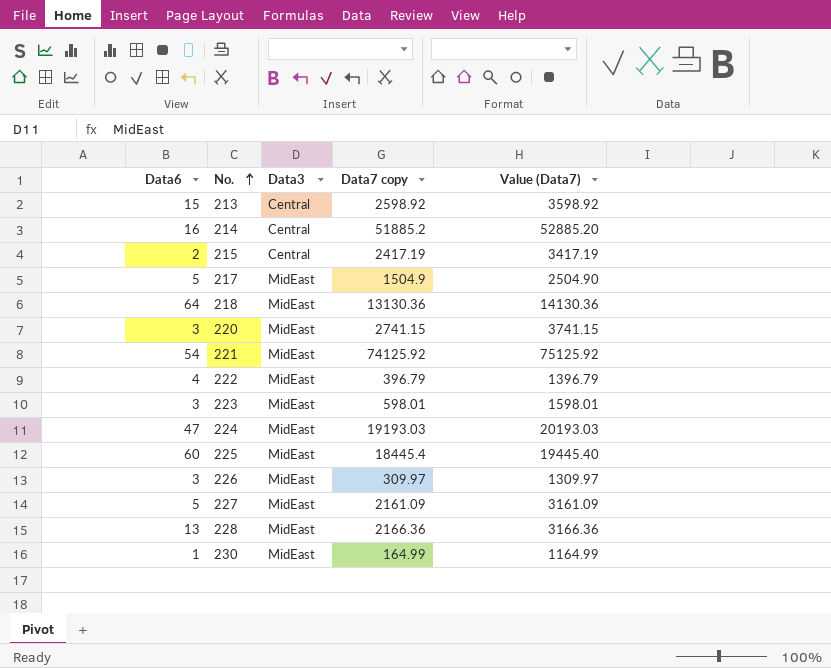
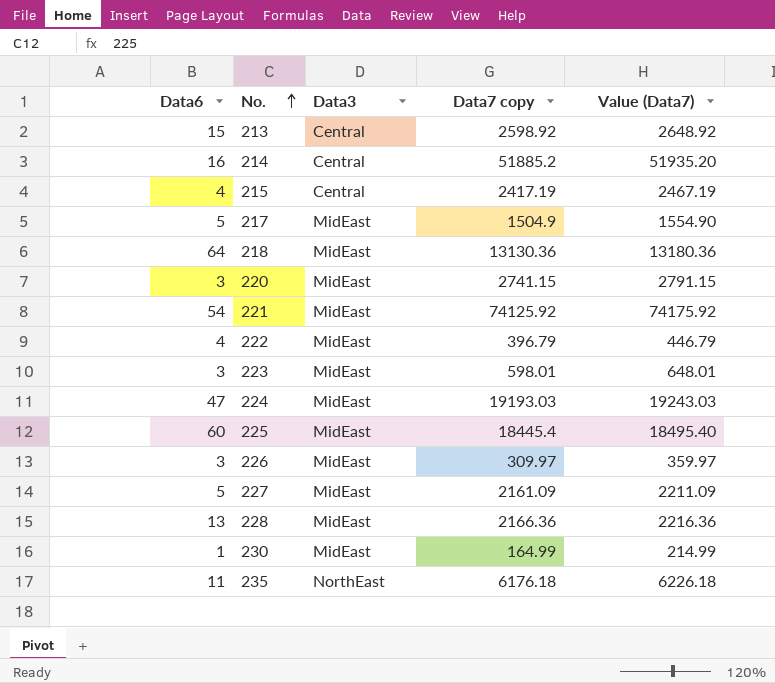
column Value (Data7) | formula: [Data7 copy] + 1000 -> [Data7 copy] + 50
215 | Data6: 2 -> 4
row 235: none -> 11 | NorthEast | 6176.18 | 6226.18

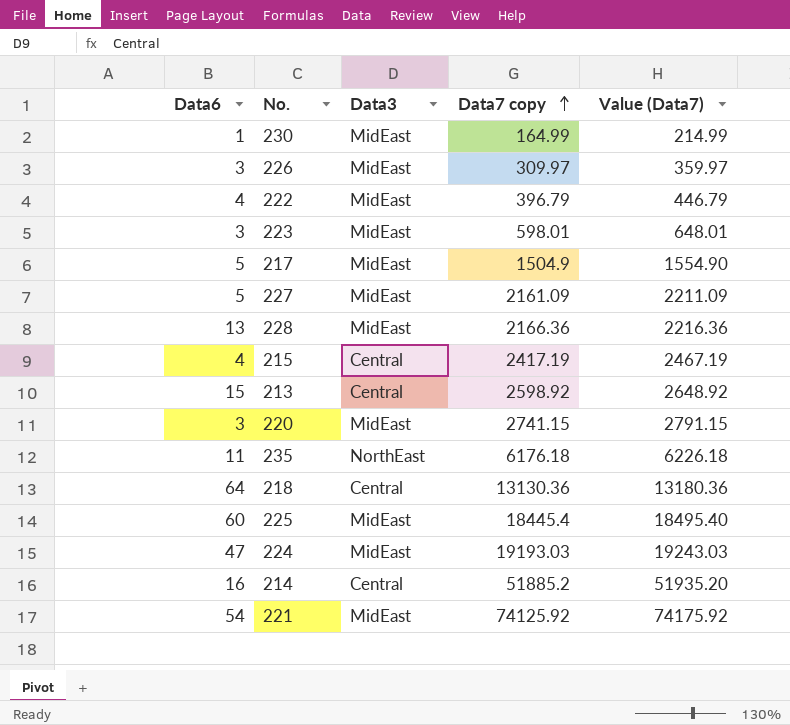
row order: No. ascending -> Data7 copy ascending
218 | Data3: MidEast -> Central

